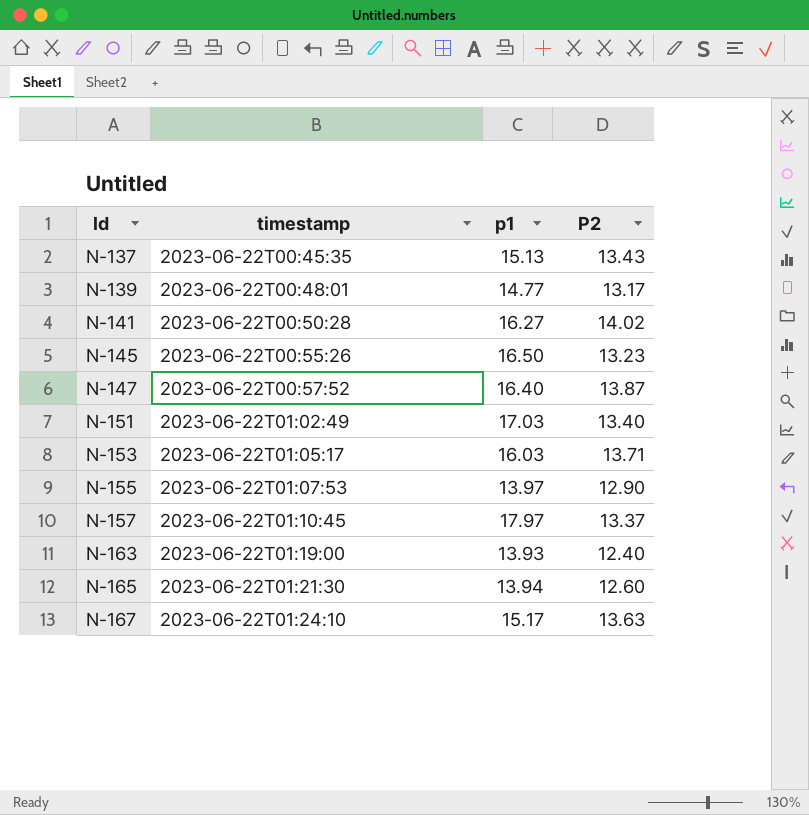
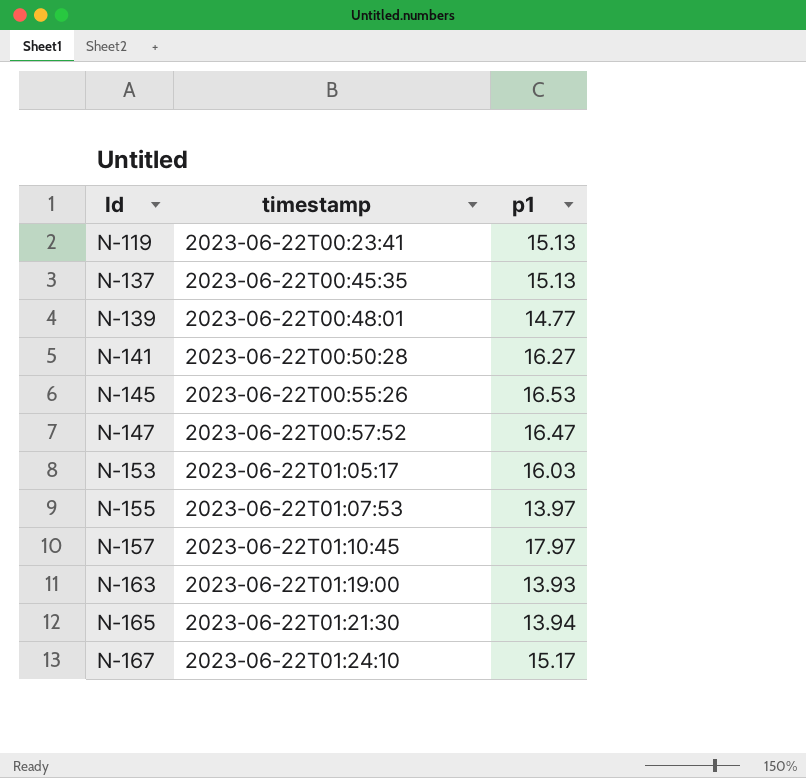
column P2 | position: 4 -> none
row N-151: 2023-06-22T01:02:49 | 17.03 | 13.40 -> none
row N-119: none -> 2023-06-22T00:23:41 | 15.13
N-145 | p1: 16.50 -> 16.53
N-147 | p1: 16.40 -> 16.47

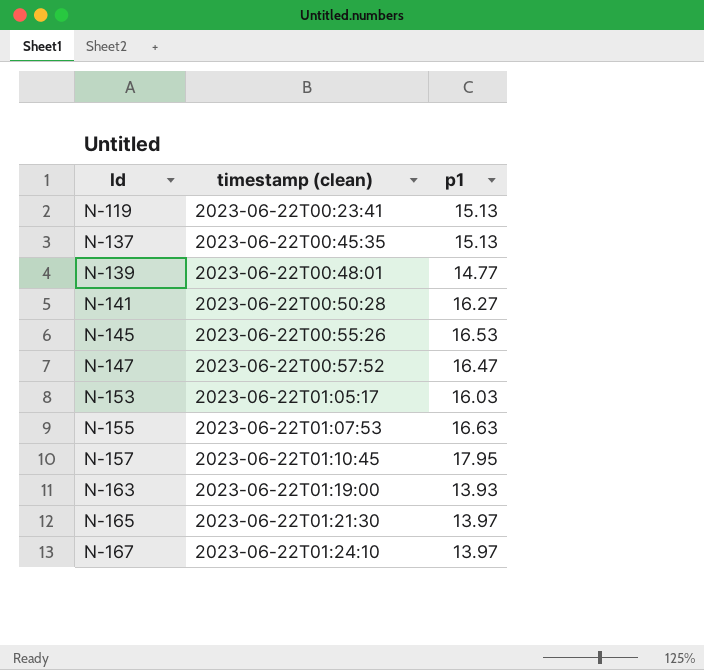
column name: timestamp -> timestamp (clean)
N-155 | p1: 13.97 -> 16.63
N-157 | p1: 17.97 -> 17.95
N-165 | p1: 13.94 -> 13.97
N-167 | p1: 15.17 -> 13.97

